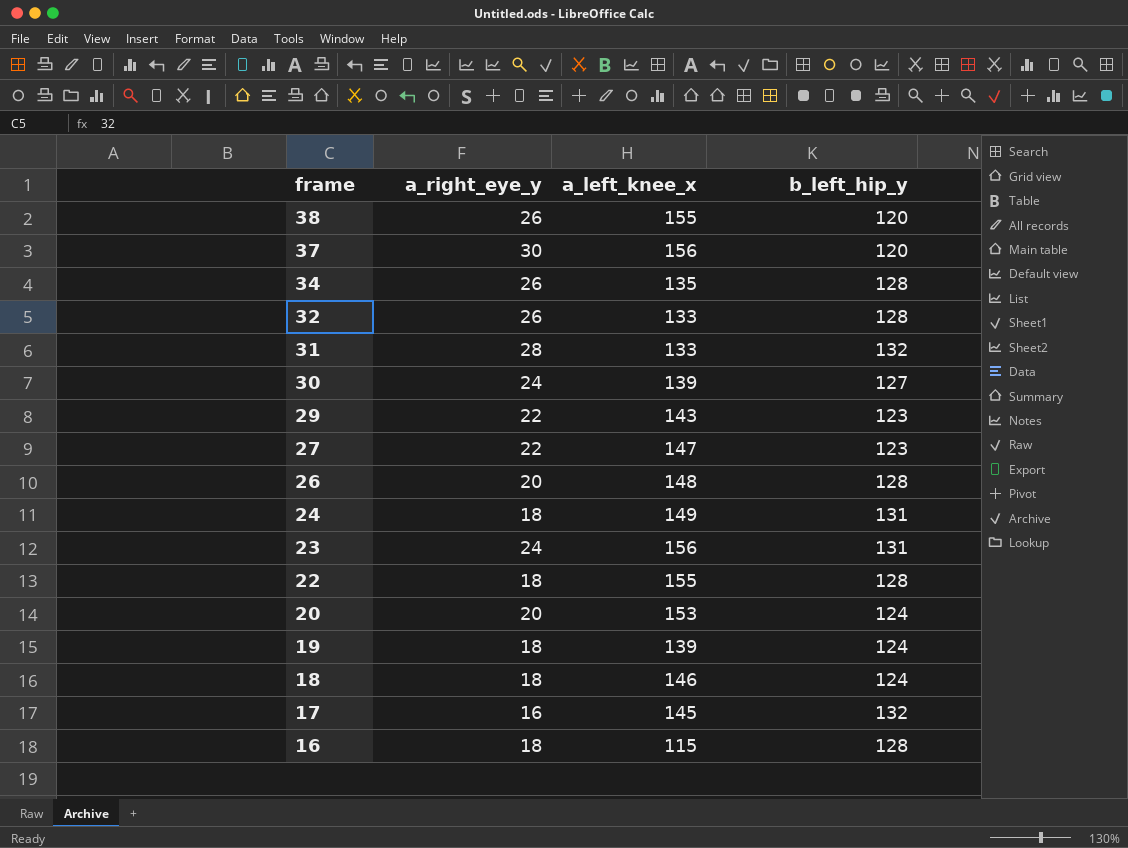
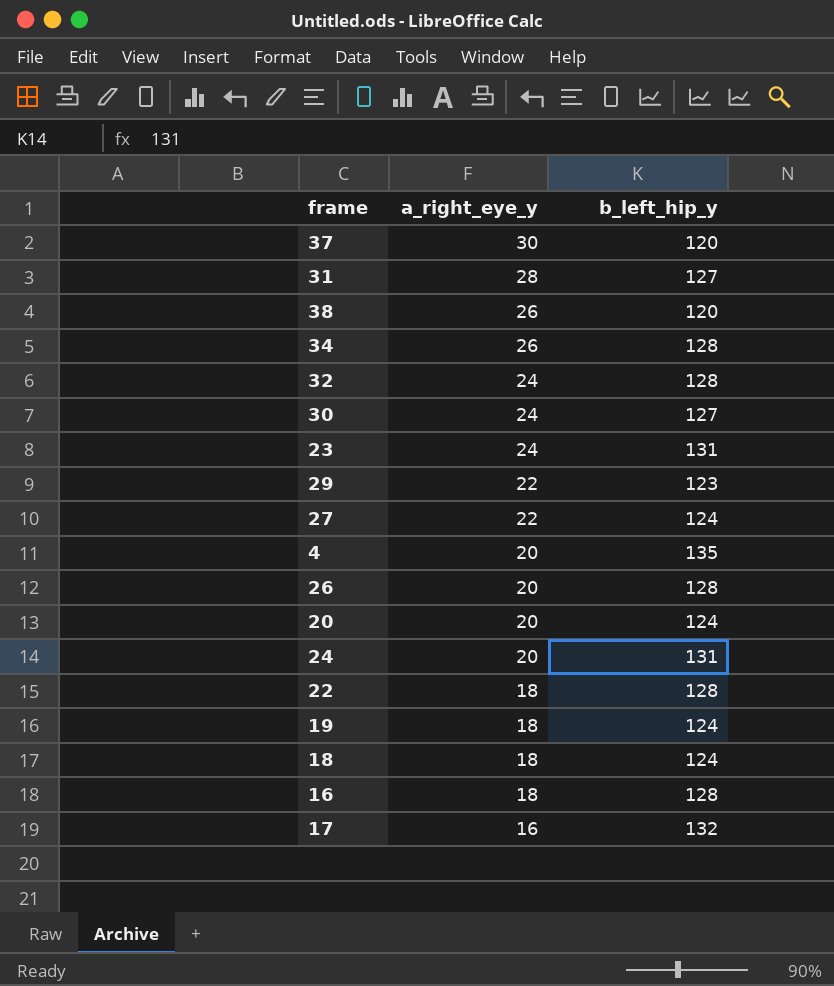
row order: frame descending -> a_right_eye_y descending
column a_left_knee_x | position: 3 -> none
31 | b_left_hip_y: 132 -> 127
32 | a_right_eye_y: 26 -> 24
27 | b_left_hip_y: 123 -> 124
row 4: none -> 20 | 135
24 | a_right_eye_y: 18 -> 20

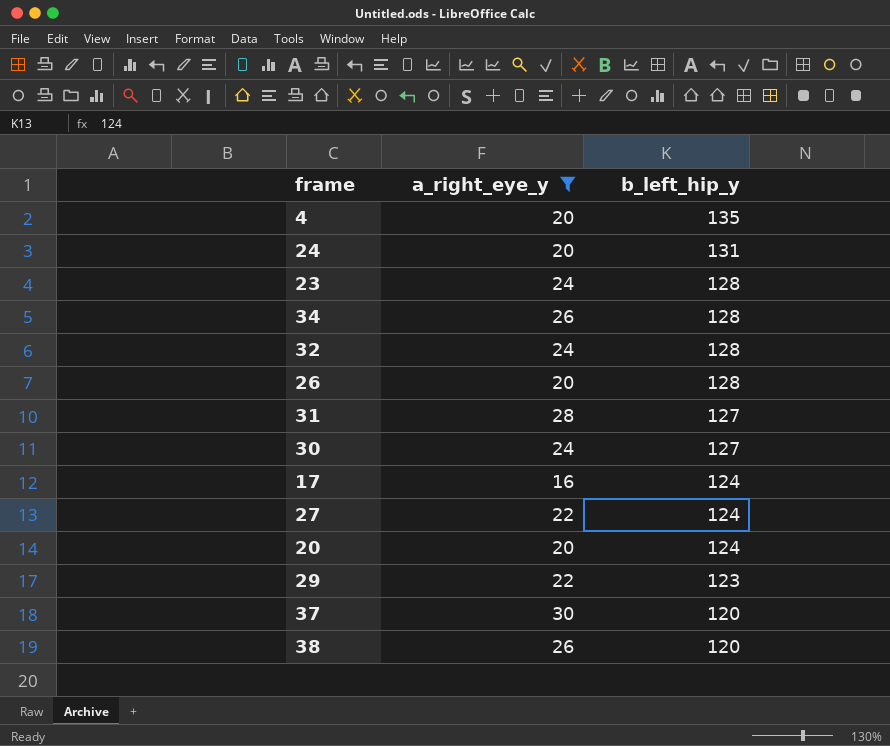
filter: none -> a_right_eye_y != 18
row order: a_right_eye_y descending -> b_left_hip_y descending
23 | b_left_hip_y: 131 -> 128
17 | b_left_hip_y: 132 -> 124

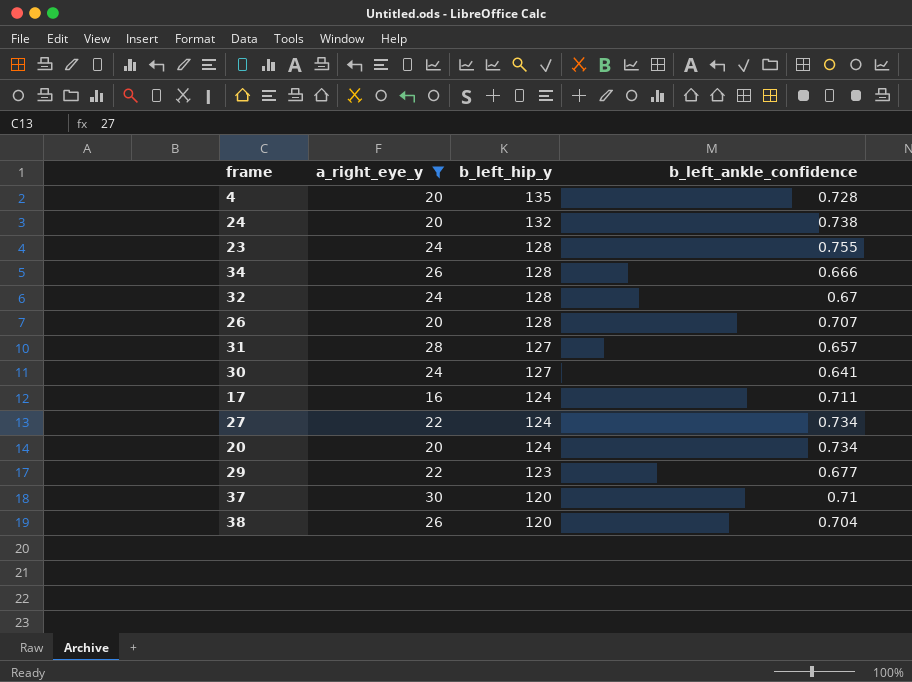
column b_left_ankle_confidence | position: none -> 4
24 | b_left_hip_y: 131 -> 132

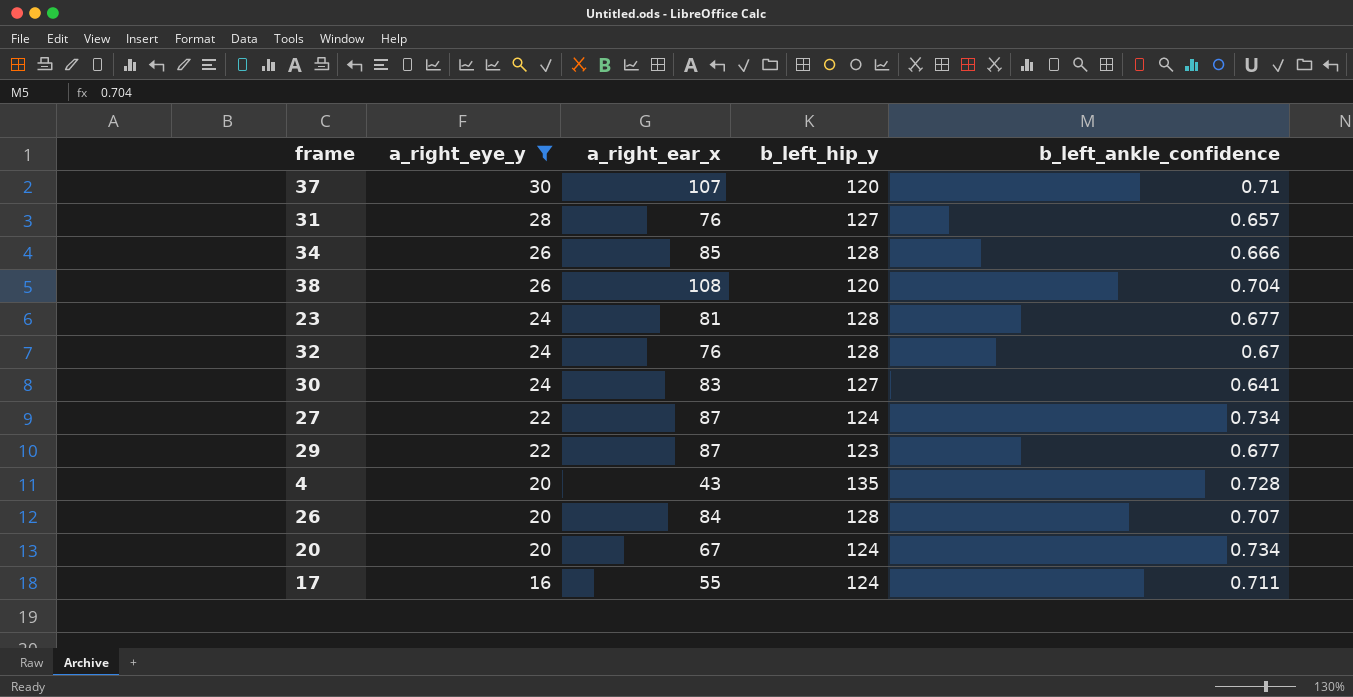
row order: b_left_hip_y descending -> a_right_eye_y descending
column a_right_ear_x | position: none -> 3
row 24: 20 | 132 | 0.738 -> none
23 | b_left_ankle_confidence: 0.755 -> 0.677

